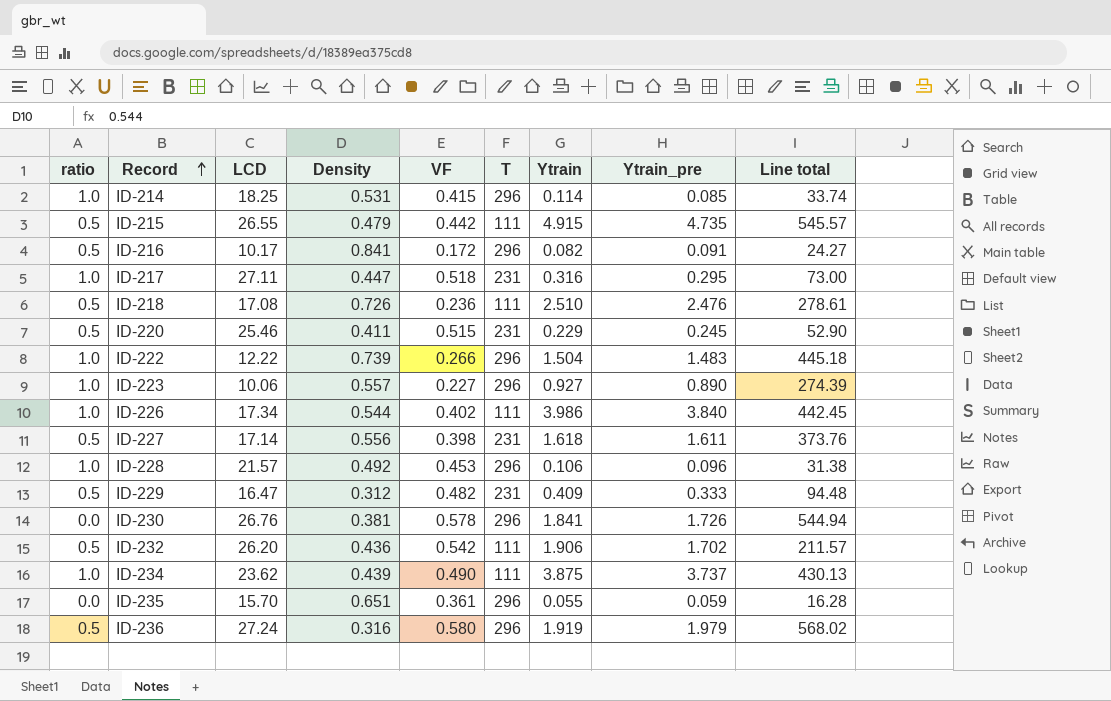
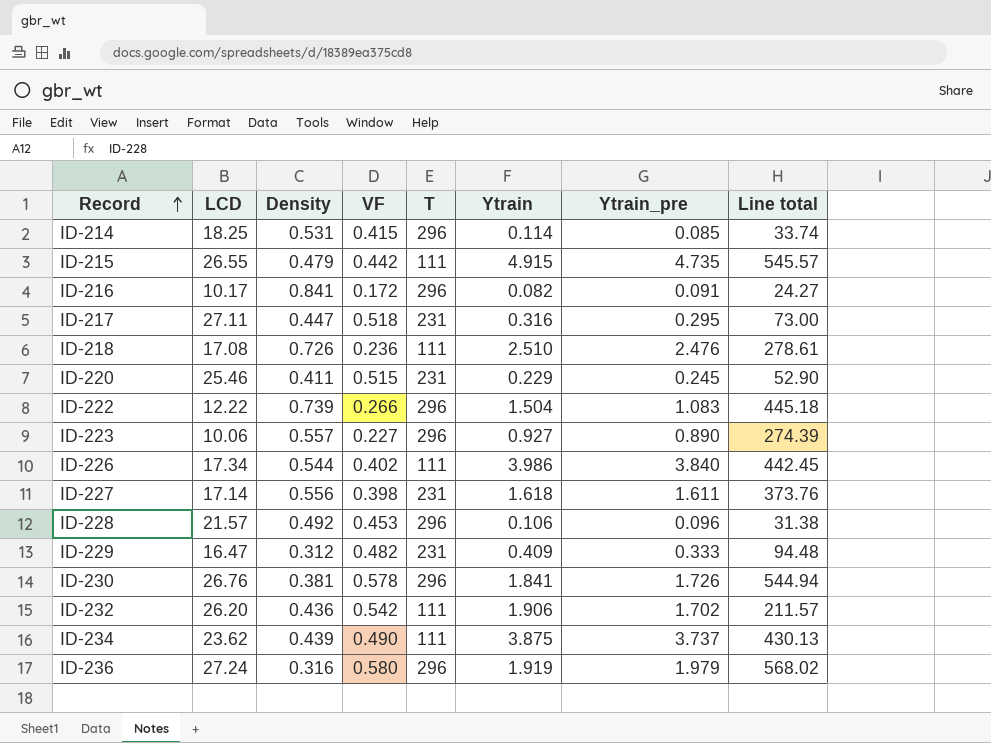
column ratio | position: 1 -> none
row ID-235: 0.0 | 15.70 | 0.651 | 0.361 | 296 | 0.055 | 0.059 | 16.28 -> none
ID-222 | Ytrain_pre: 1.483 -> 1.083

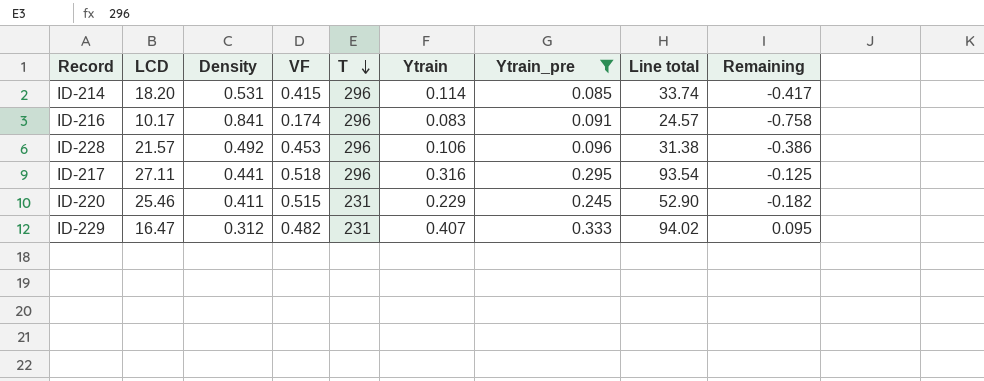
filter: none -> Ytrain_pre <= 0.333
row order: Record ascending -> T descending
column Remaining | formula: none -> [Ytrain] - [Density]
ID-214 | LCD: 18.25 -> 18.20
ID-216 | VF: 0.172 -> 0.174
ID-216 | Ytrain: 0.082 -> 0.083
ID-216 | Line total: 24.27 -> 24.57
ID-217 | Density: 0.447 -> 0.441
ID-217 | T: 231 -> 296
ID-217 | Line total: 73.00 -> 93.54
ID-229 | Ytrain: 0.409 -> 0.407
ID-229 | Line total: 94.48 -> 94.02

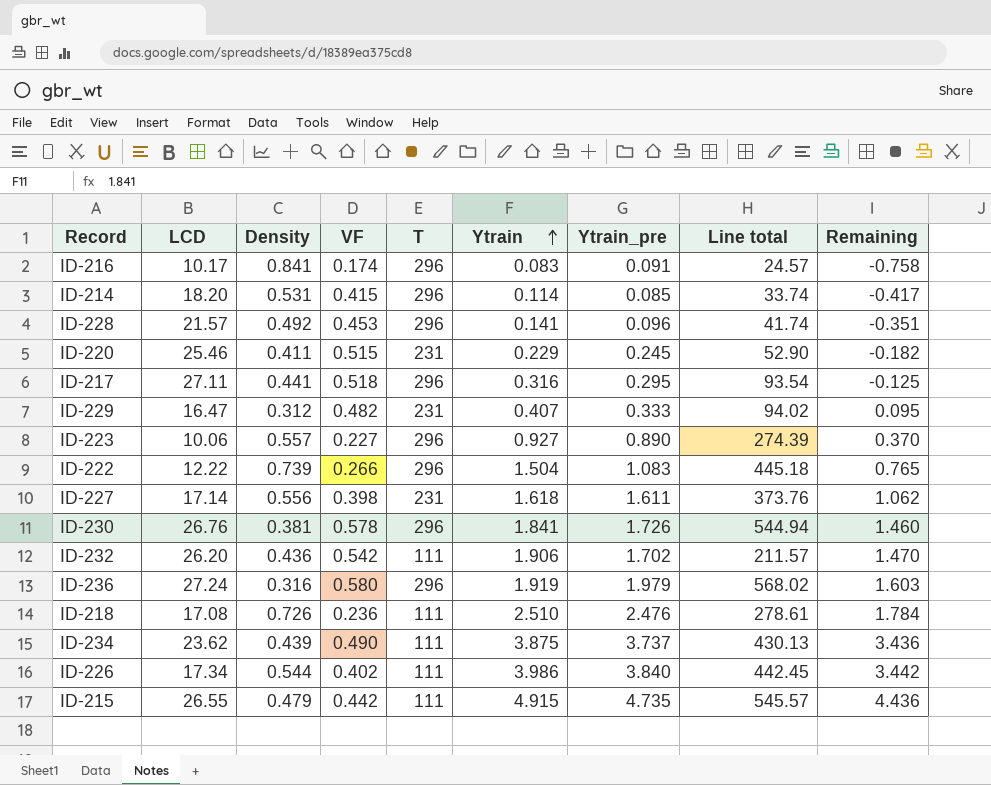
filter: Ytrain_pre <= 0.333 -> none
row order: T descending -> Ytrain ascending
ID-228 | Ytrain: 0.106 -> 0.141
ID-228 | Line total: 31.38 -> 41.74
ID-228 | Remaining: -0.386 -> -0.351

